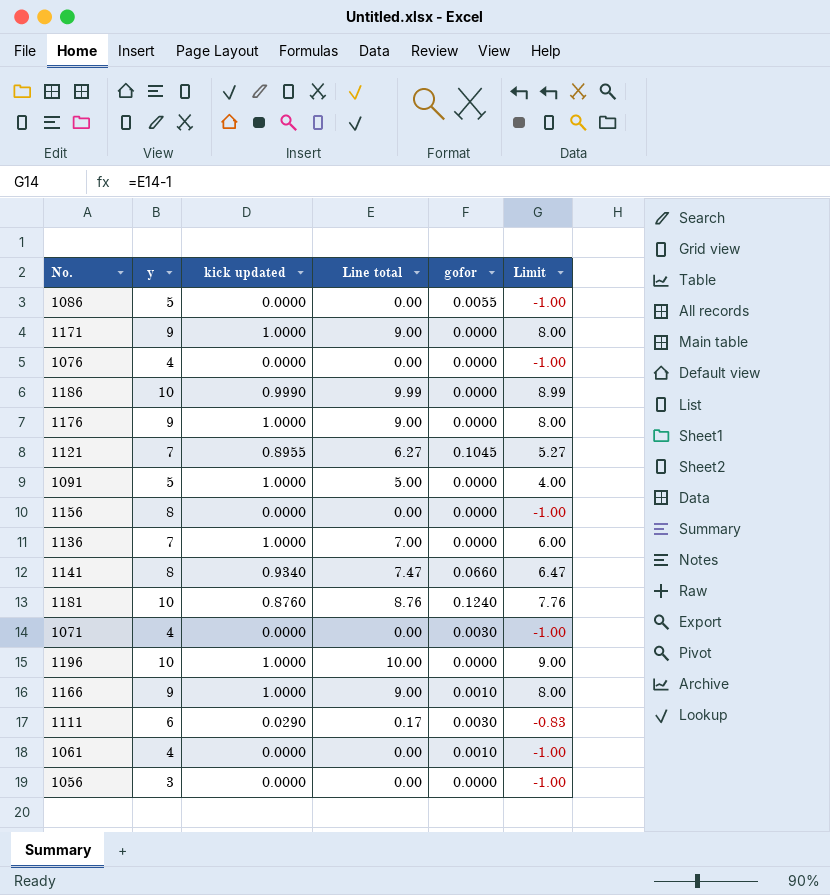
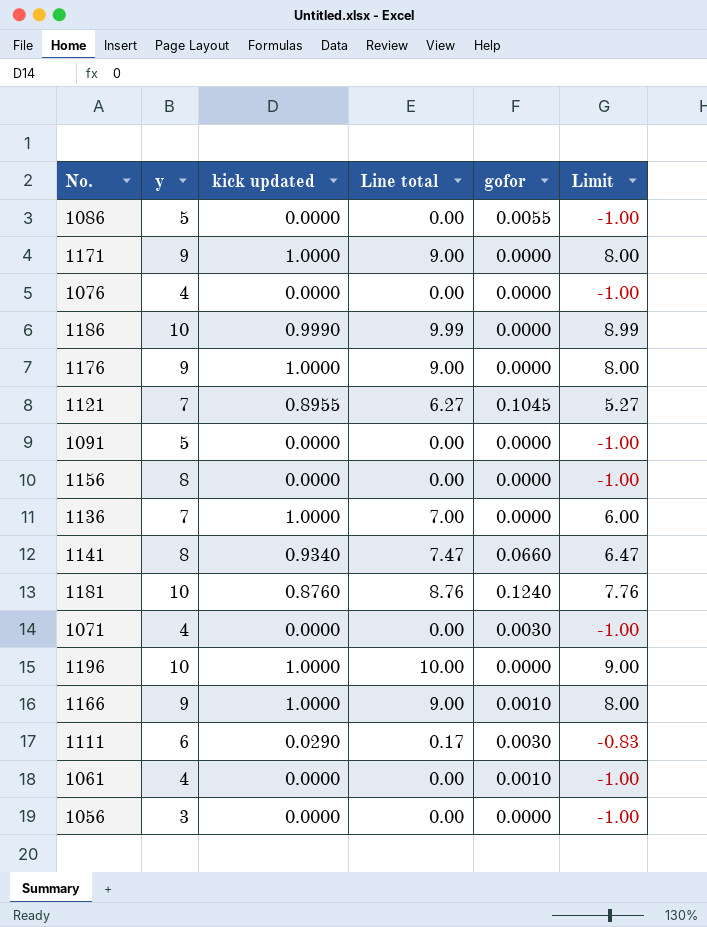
1091 | kick updated: 1.0000 -> 0.0000
1091 | Line total: 5.00 -> 0.00
1091 | Limit: 4.00 -> -1.00

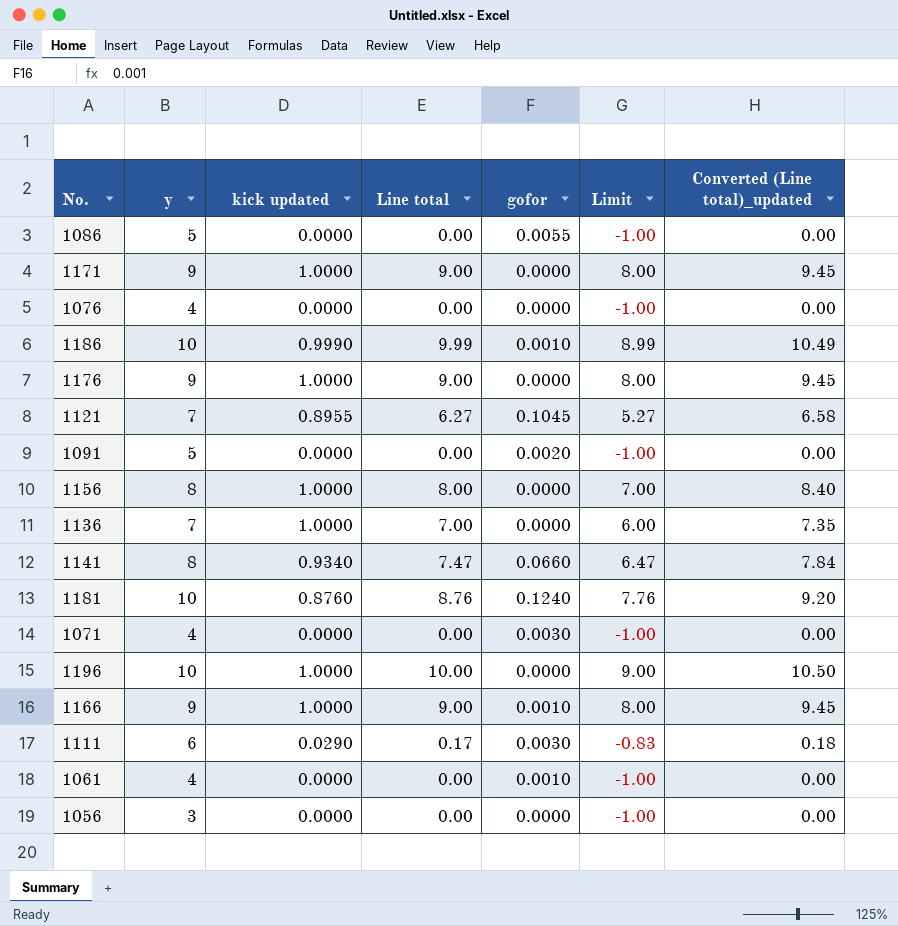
column Converted (Line total)_updated | formula: none -> [Line total] * 1.05
1186 | gofor: 0.0000 -> 0.0010
1091 | gofor: 0.0000 -> 0.0020
1156 | kick updated: 0.0000 -> 1.0000
1156 | Line total: 0.00 -> 8.00
1156 | Limit: -1.00 -> 7.00

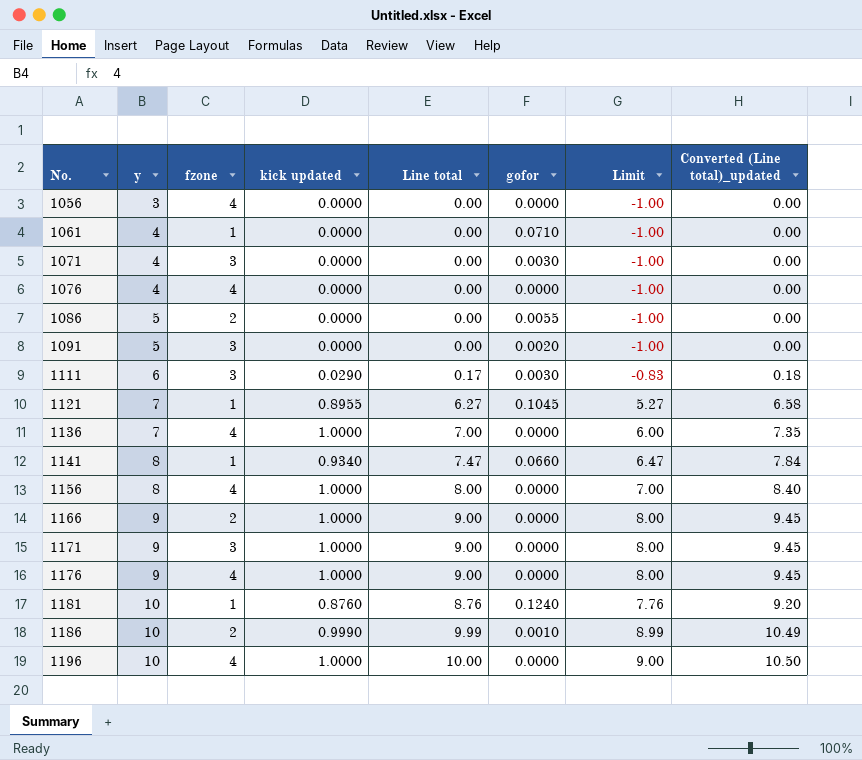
row order: none -> No. ascending
column fzone | position: none -> 3
1061 | gofor: 0.0010 -> 0.0710
1166 | gofor: 0.0010 -> 0.0000

